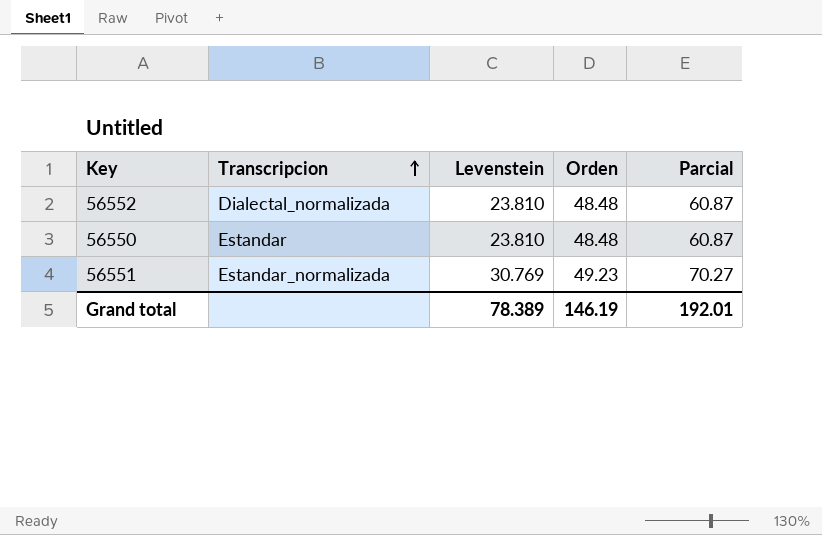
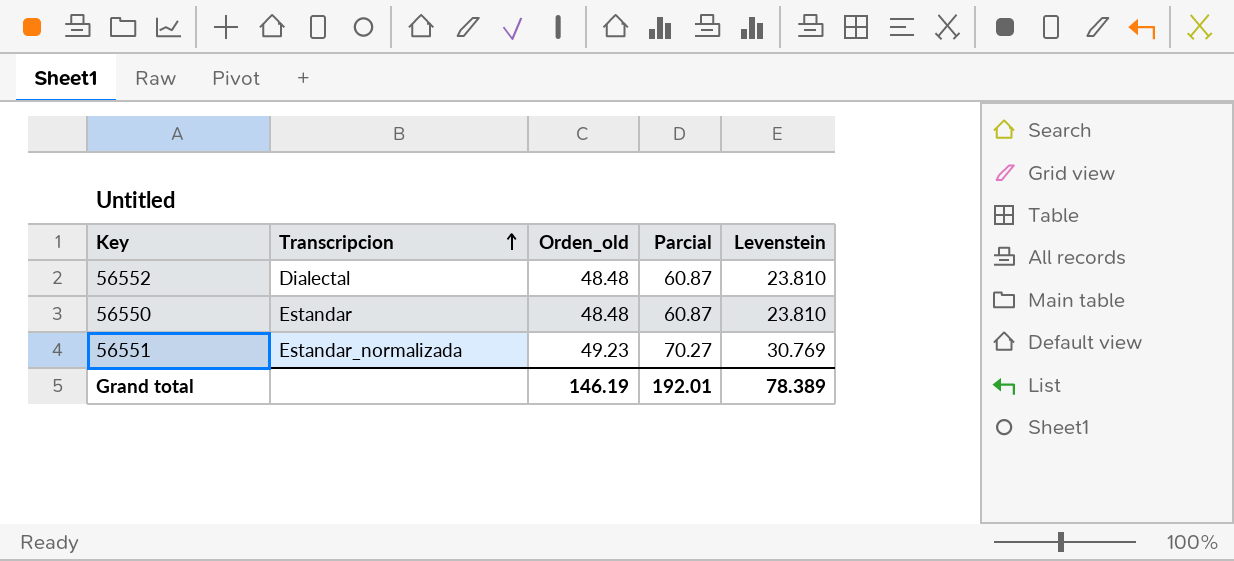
column name: Orden -> Orden_old
column Levenstein | position: 3 -> 5
56552 | Transcripcion: Dialectal_normalizada -> Dialectal

